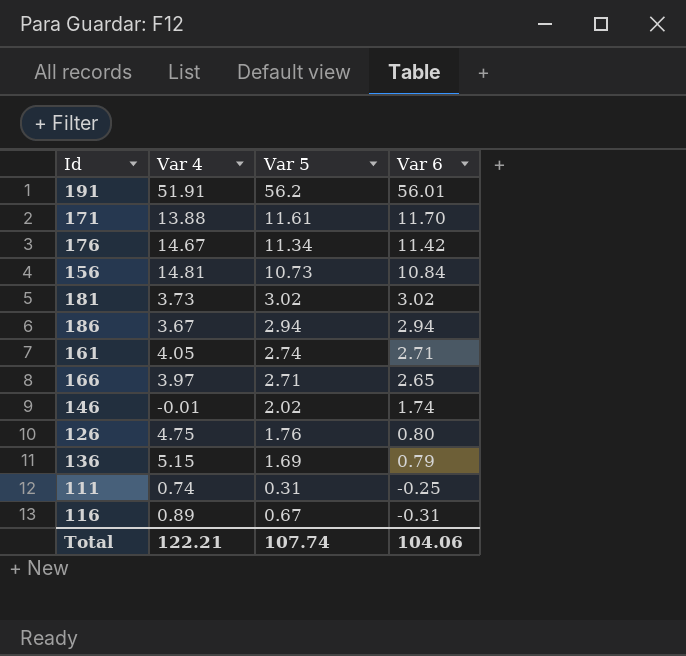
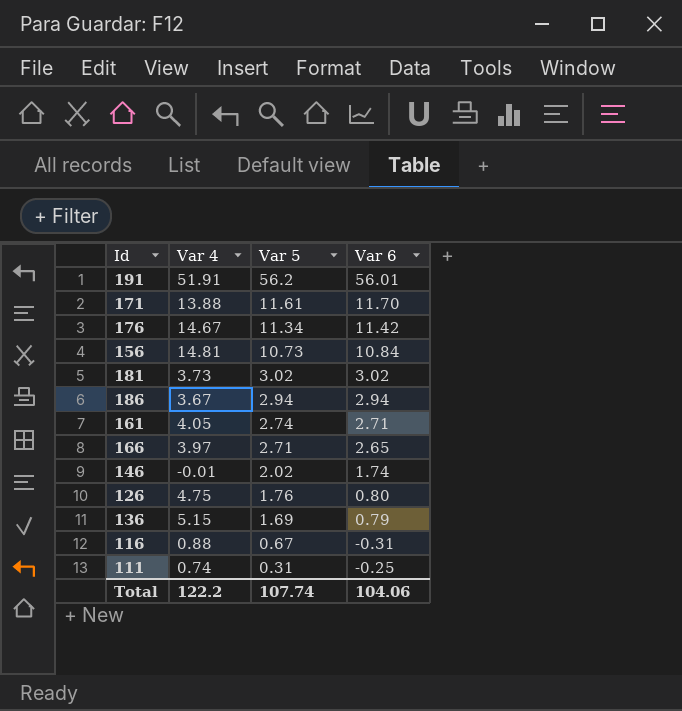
row order: Var 6 descending -> Var 5 descending
116 | Var 4: 0.89 -> 0.88
Total | Var 4: 122.21 -> 122.2

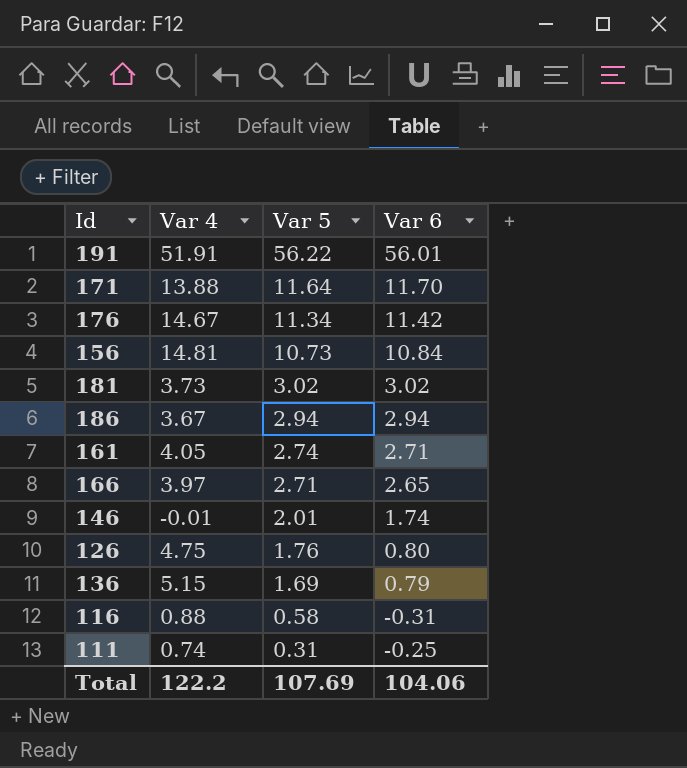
191 | Var 5: 56.2 -> 56.22
171 | Var 5: 11.61 -> 11.64
146 | Var 5: 2.02 -> 2.01
116 | Var 5: 0.67 -> 0.58
Total | Var 5: 107.74 -> 107.69

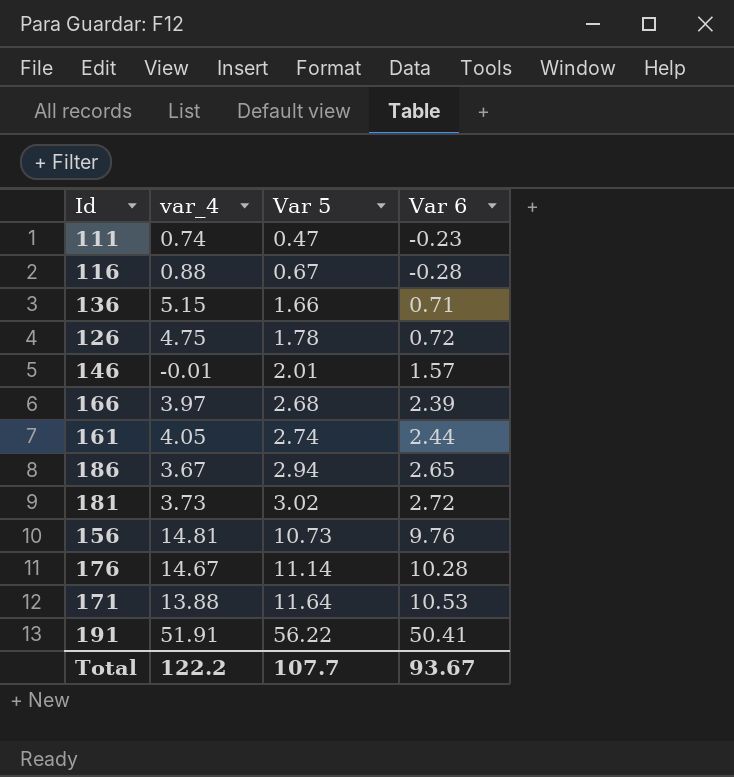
row order: Var 5 descending -> Var 5 ascending
column name: Var 4 -> var_4
111 | Var 5: 0.31 -> 0.47
111 | Var 6: -0.25 -> -0.23
116 | Var 5: 0.58 -> 0.67
116 | Var 6: -0.31 -> -0.28
136 | Var 5: 1.69 -> 1.66
136 | Var 6: 0.79 -> 0.71
126 | Var 5: 1.76 -> 1.78
126 | Var 6: 0.80 -> 0.72
146 | Var 6: 1.74 -> 1.57
166 | Var 5: 2.71 -> 2.68
166 | Var 6: 2.65 -> 2.39
161 | Var 6: 2.71 -> 2.44
186 | Var 6: 2.94 -> 2.65
181 | Var 6: 3.02 -> 2.72
156 | Var 6: 10.84 -> 9.76
176 | Var 5: 11.34 -> 11.14
176 | Var 6: 11.42 -> 10.28
171 | Var 6: 11.70 -> 10.53
191 | Var 6: 56.01 -> 50.41
Total | Var 5: 107.69 -> 107.7
Total | Var 6: 104.06 -> 93.67

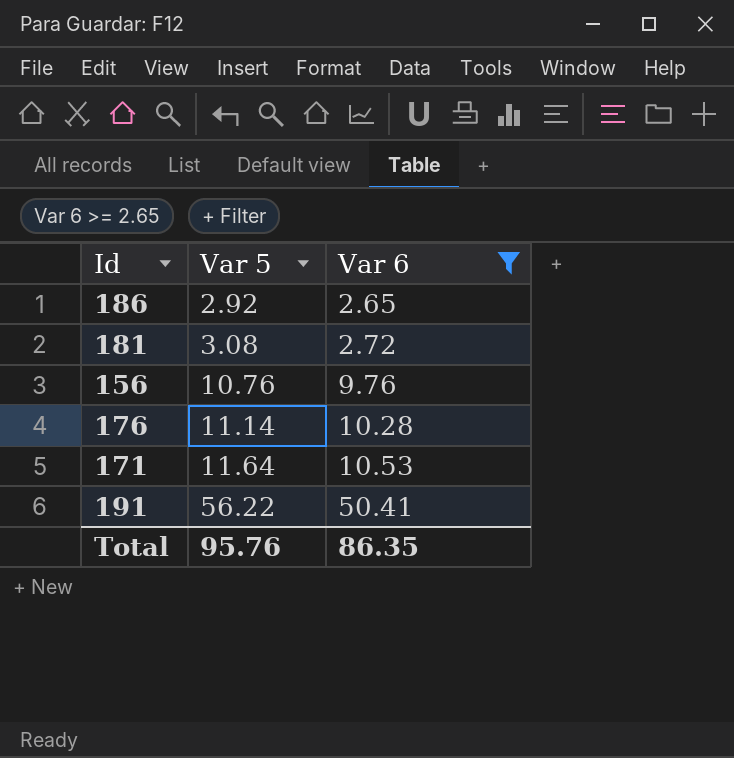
filter: none -> Var 6 >= 2.65
column var_4 | position: 2 -> none
186 | Var 5: 2.94 -> 2.92
181 | Var 5: 3.02 -> 3.08
156 | Var 5: 10.73 -> 10.76
Total | Var 5: 107.7 -> 95.76
Total | Var 6: 93.67 -> 86.35

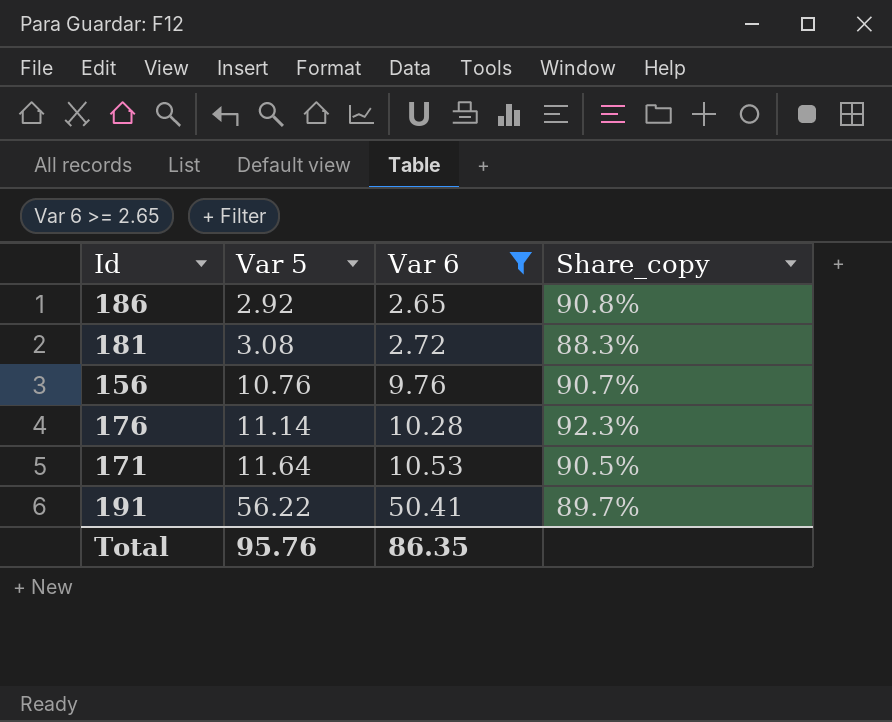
column Share_copy | formula: none -> [Var 6] / [Var 5]

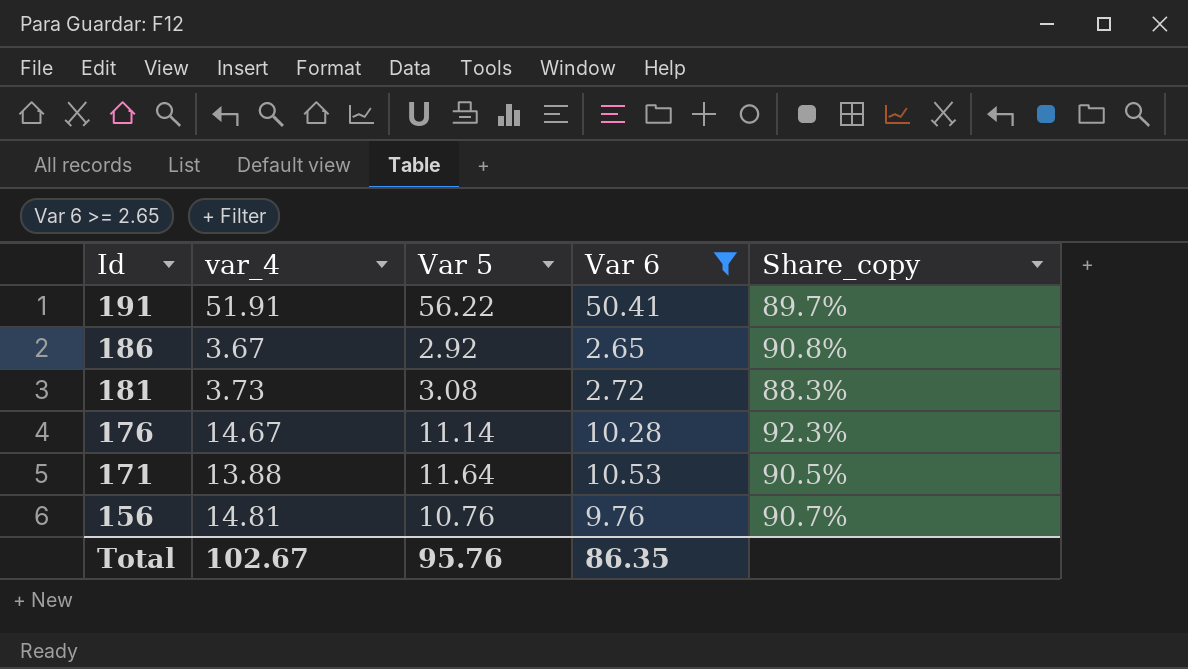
row order: Var 5 ascending -> Id descending
column var_4 | position: none -> 2

